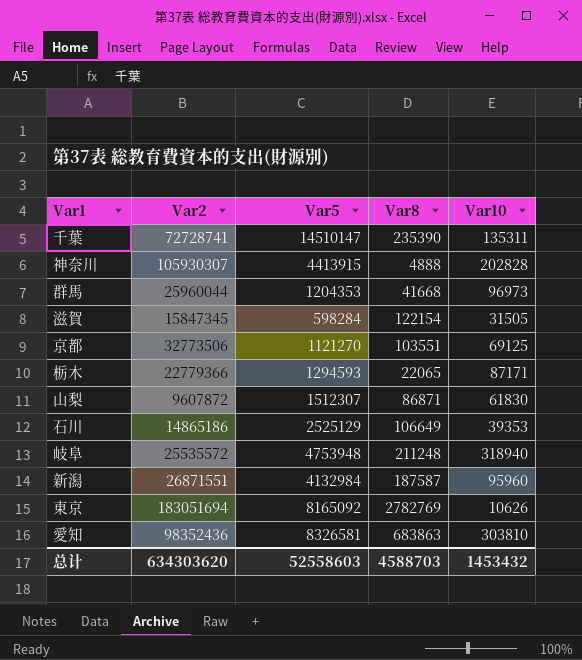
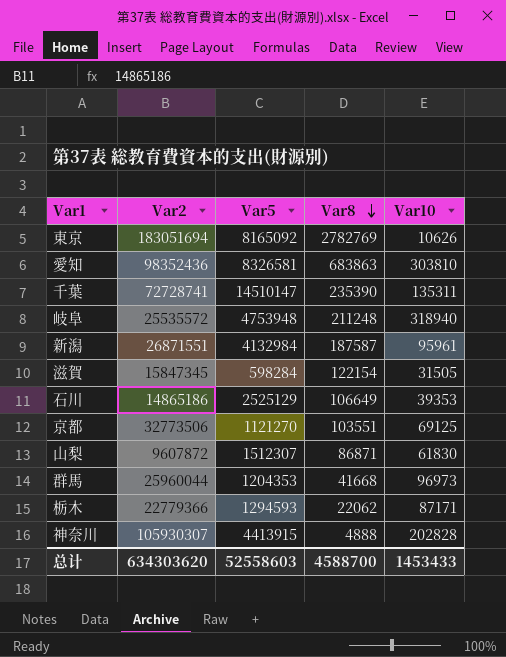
row order: none -> Var8 descending
新潟 | Var10: 95960 -> 95961
栃木 | Var8: 22065 -> 22062
总计 | Var8: 4588703 -> 4588700
总计 | Var10: 1453432 -> 1453433

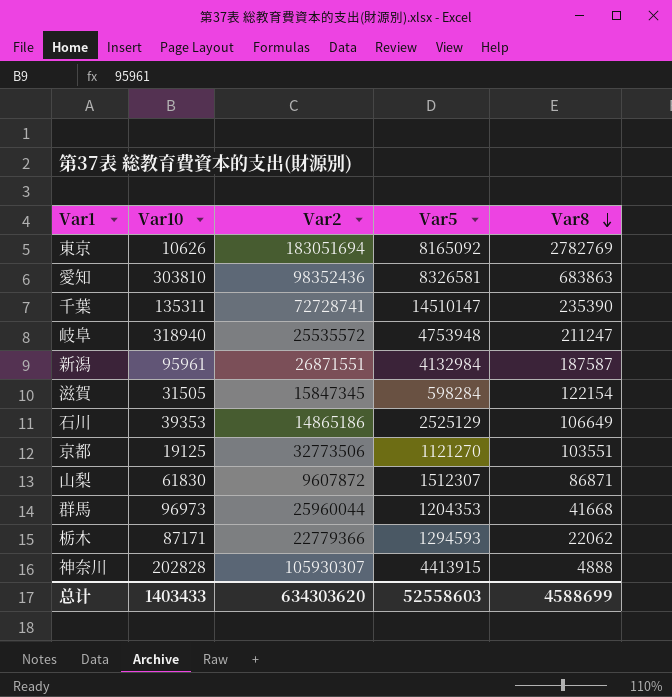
column Var10 | position: 5 -> 2
岐阜 | Var8: 211248 -> 211247
京都 | Var10: 69125 -> 19125
总计 | Var10: 1453433 -> 1403433
总计 | Var8: 4588700 -> 4588699

